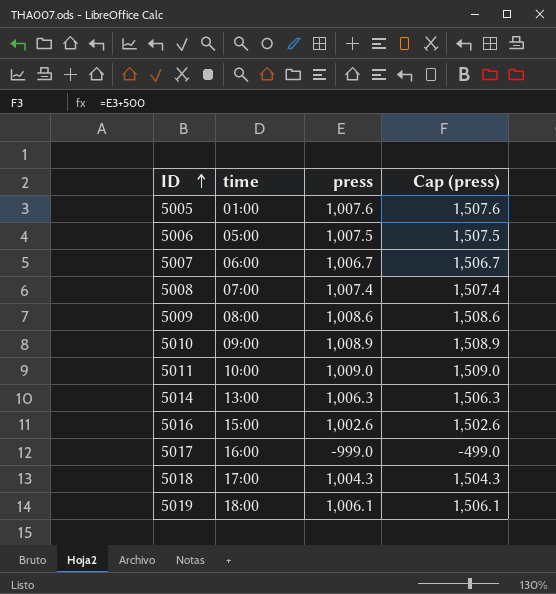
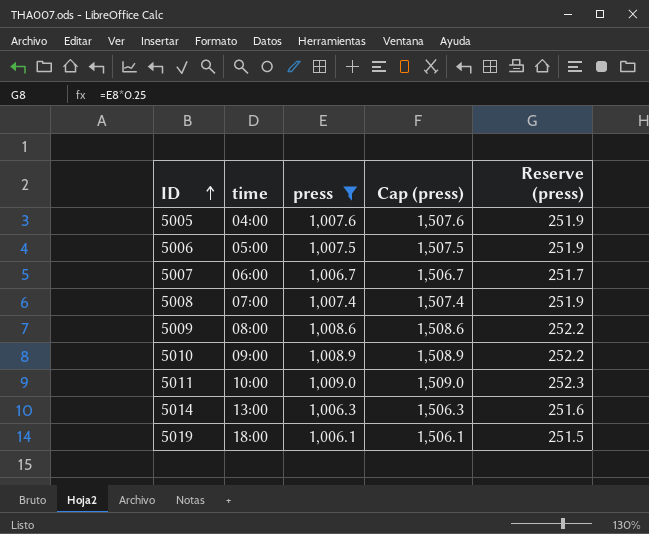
filter: none -> press >= 1,006.1
column Reserve (press) | formula: none -> [press] * 0.25
5005 | time: 01:00 -> 04:00

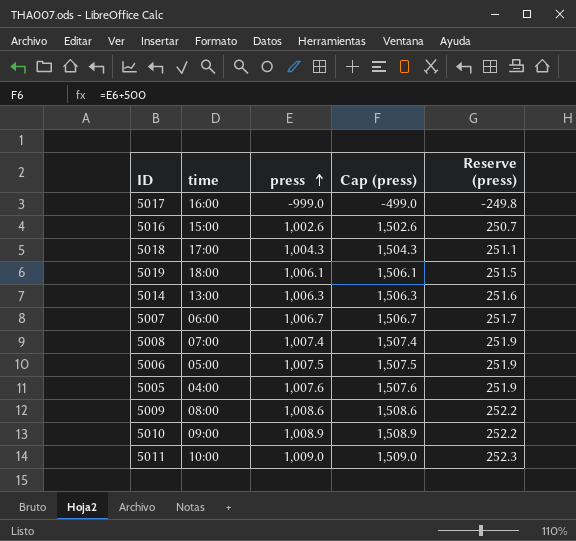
filter: press >= 1,006.1 -> none
row order: ID ascending -> press ascending

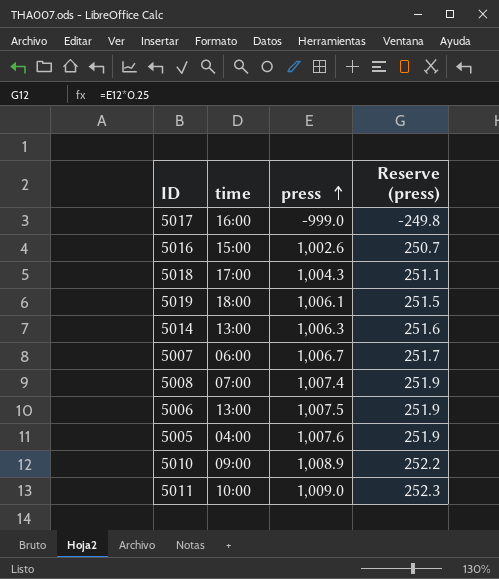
column Cap (press) | formula: [press] + 500 -> none
row 5009: 08:00 | 1,008.6 | 1,508.6 | 252.2 -> none
5006 | time: 05:00 -> 13:00

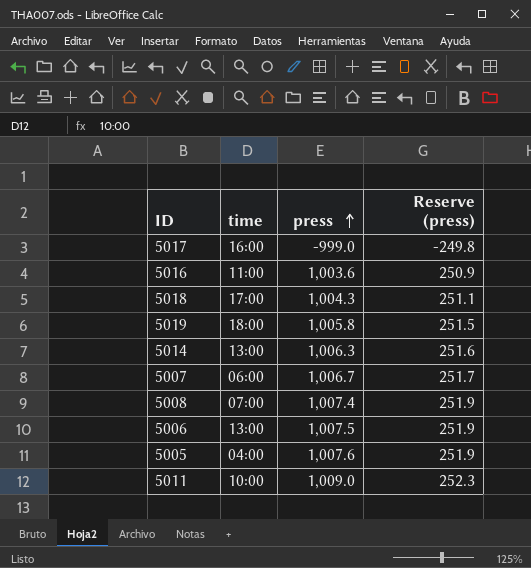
row 5010: 09:00 | 1,008.9 | 252.2 -> none
5016 | time: 15:00 -> 11:00
5016 | press: 1,002.6 -> 1,003.6
5016 | Reserve (press): 250.7 -> 250.9
5019 | press: 1,006.1 -> 1,005.8

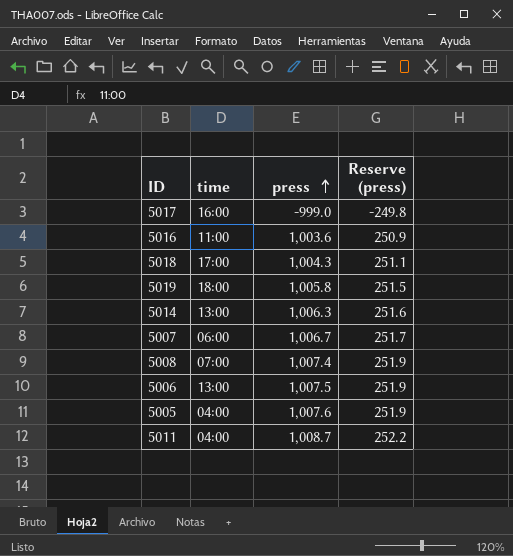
5011 | time: 10:00 -> 04:00
5011 | press: 1,009.0 -> 1,008.7
5011 | Reserve (press): 252.3 -> 252.2

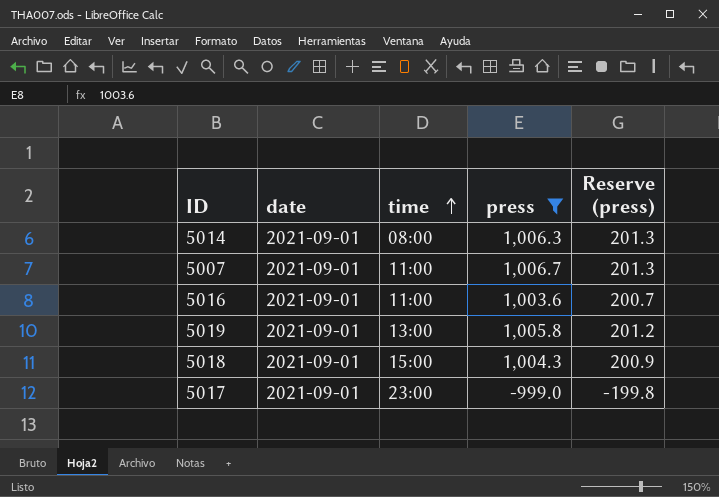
filter: none -> press <= 1,006.7
row order: press ascending -> time ascending
column date | position: none -> 2
column Reserve (press) | formula: [press] * 0.25 -> [press] * 0.2
5014 | time: 13:00 -> 08:00
5007 | time: 06:00 -> 11:00
5019 | time: 18:00 -> 13:00
5018 | time: 17:00 -> 15:00
5017 | time: 16:00 -> 23:00

